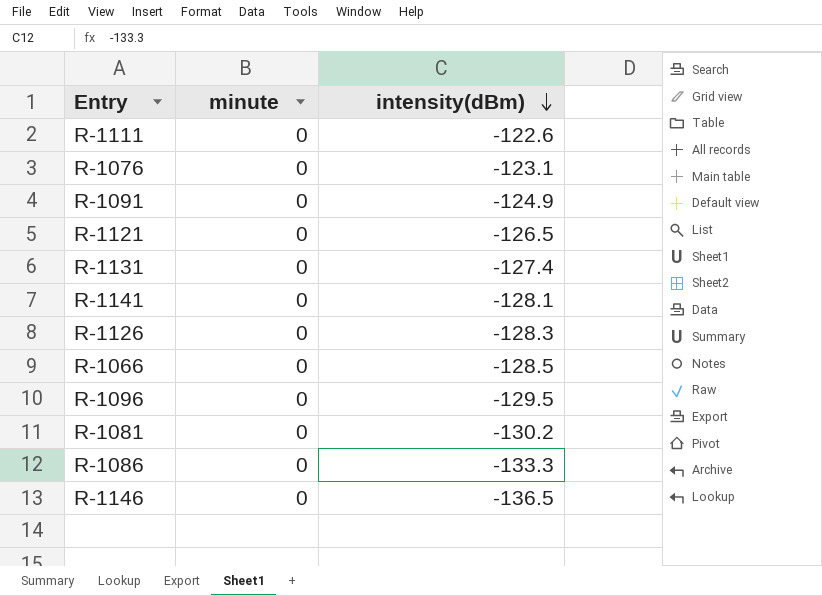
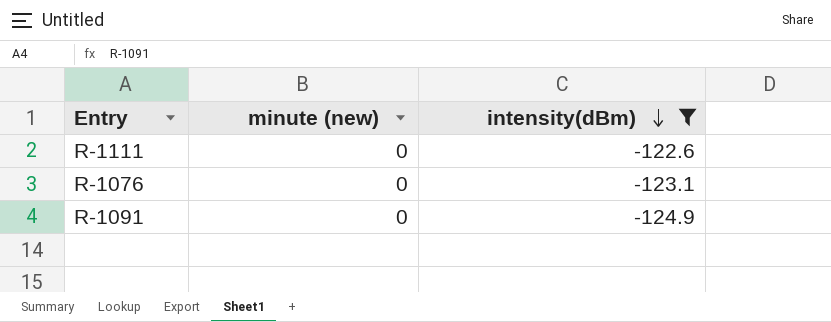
filter: none -> intensity(dBm) >= -124.9
column name: minute -> minute (new)

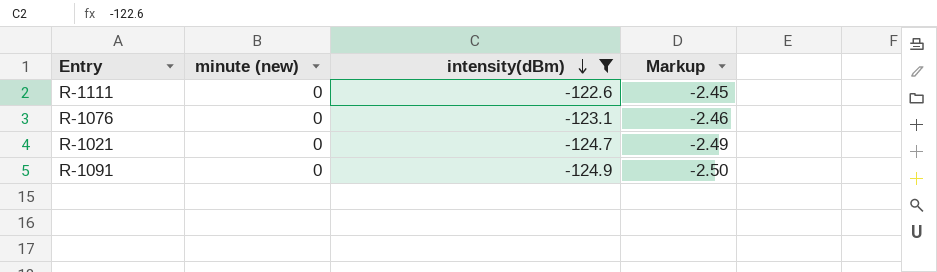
column Markup | formula: none -> [intensity(dBm)] * 0.02
row R-1021: none -> 0 | -124.7 | -2.49

